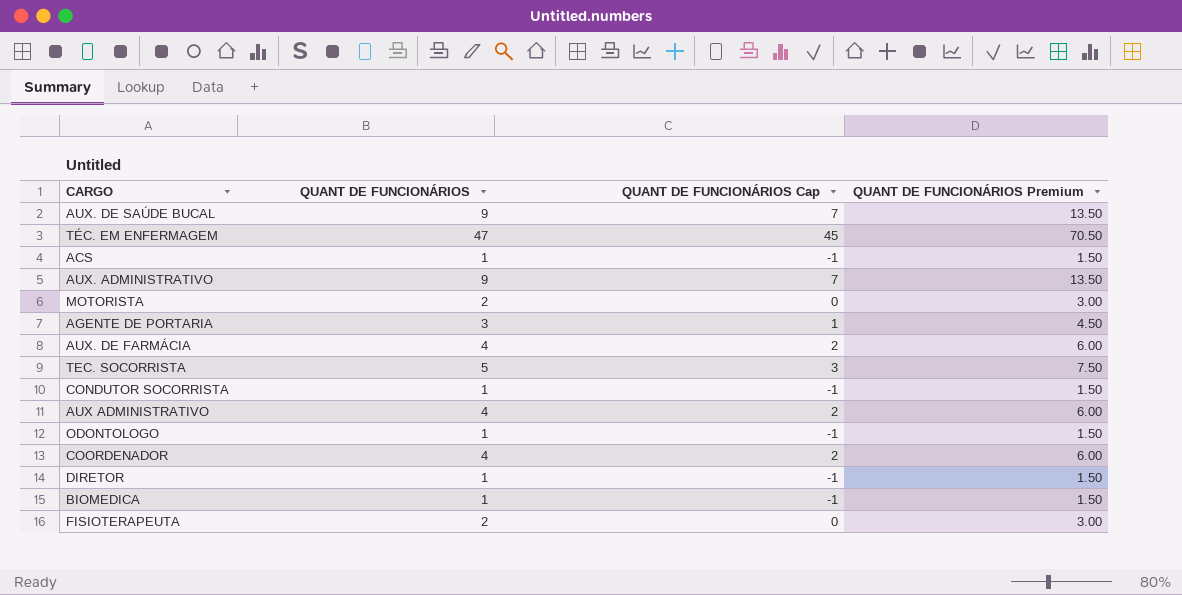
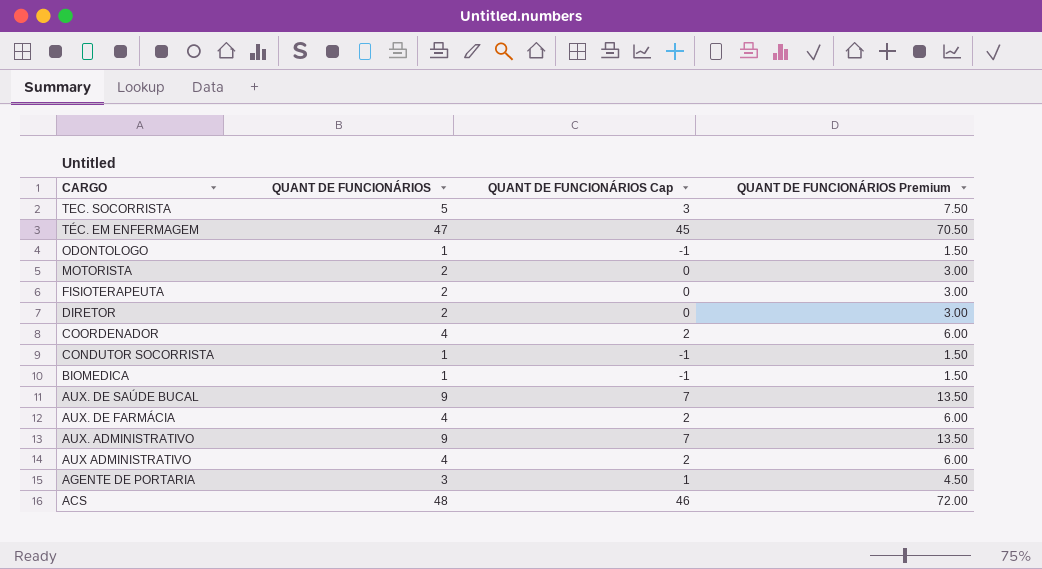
row order: none -> CARGO descending
DIRETOR | QUANT DE FUNCIONÁRIOS: 1 -> 2
DIRETOR | QUANT DE FUNCIONÁRIOS Cap: -1 -> 0
DIRETOR | QUANT DE FUNCIONÁRIOS Premium: 1.50 -> 3.00
ACS | QUANT DE FUNCIONÁRIOS: 1 -> 48
ACS | QUANT DE FUNCIONÁRIOS Cap: -1 -> 46
ACS | QUANT DE FUNCIONÁRIOS Premium: 1.50 -> 72.00

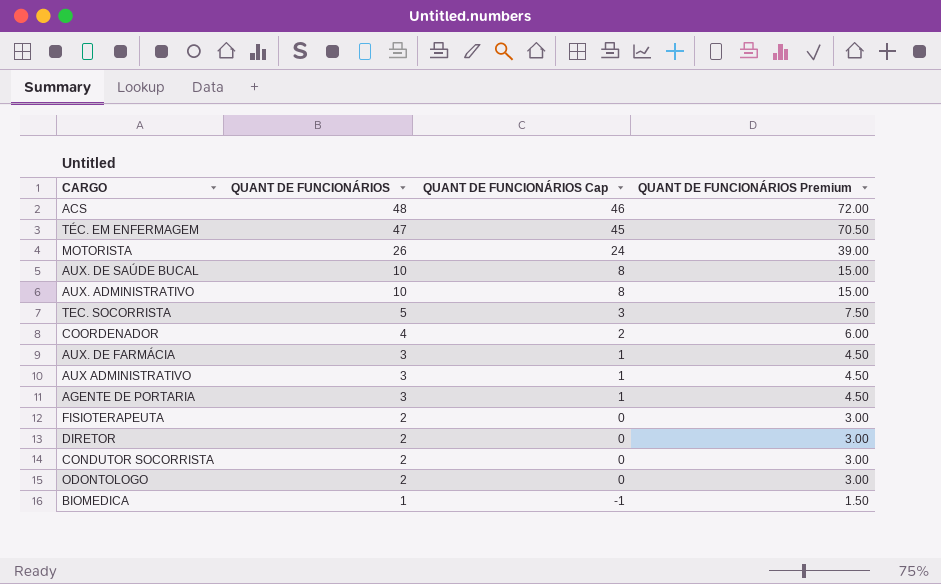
row order: CARGO descending -> QUANT DE FUNCIONÁRIOS descending
MOTORISTA | QUANT DE FUNCIONÁRIOS: 2 -> 26
MOTORISTA | QUANT DE FUNCIONÁRIOS Cap: 0 -> 24
MOTORISTA | QUANT DE FUNCIONÁRIOS Premium: 3.00 -> 39.00
AUX. DE SAÚDE BUCAL | QUANT DE FUNCIONÁRIOS: 9 -> 10
AUX. DE SAÚDE BUCAL | QUANT DE FUNCIONÁRIOS Cap: 7 -> 8
AUX. DE SAÚDE BUCAL | QUANT DE FUNCIONÁRIOS Premium: 13.50 -> 15.00
AUX. ADMINISTRATIVO | QUANT DE FUNCIONÁRIOS: 9 -> 10
AUX. ADMINISTRATIVO | QUANT DE FUNCIONÁRIOS Cap: 7 -> 8
AUX. ADMINISTRATIVO | QUANT DE FUNCIONÁRIOS Premium: 13.50 -> 15.00
AUX. DE FARMÁCIA | QUANT DE FUNCIONÁRIOS: 4 -> 3
AUX. DE FARMÁCIA | QUANT DE FUNCIONÁRIOS Cap: 2 -> 1
AUX. DE FARMÁCIA | QUANT DE FUNCIONÁRIOS Premium: 6.00 -> 4.50
AUX ADMINISTRATIVO | QUANT DE FUNCIONÁRIOS: 4 -> 3
AUX ADMINISTRATIVO | QUANT DE FUNCIONÁRIOS Cap: 2 -> 1
AUX ADMINISTRATIVO | QUANT DE FUNCIONÁRIOS Premium: 6.00 -> 4.50
CONDUTOR SOCORRISTA | QUANT DE FUNCIONÁRIOS: 1 -> 2
CONDUTOR SOCORRISTA | QUANT DE FUNCIONÁRIOS Cap: -1 -> 0
CONDUTOR SOCORRISTA | QUANT DE FUNCIONÁRIOS Premium: 1.50 -> 3.00
ODONTOLOGO | QUANT DE FUNCIONÁRIOS: 1 -> 2
ODONTOLOGO | QUANT DE FUNCIONÁRIOS Cap: -1 -> 0
ODONTOLOGO | QUANT DE FUNCIONÁRIOS Premium: 1.50 -> 3.00

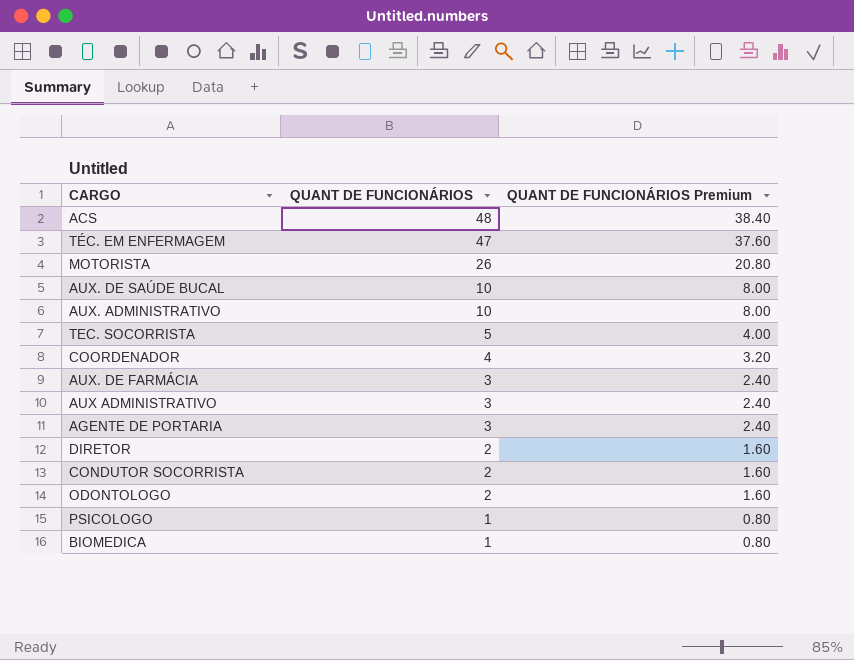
column QUANT DE FUNCIONÁRIOS Cap | formula: [QUANT DE FUNCIONÁRIOS] - 2 -> none
column QUANT DE FUNCIONÁRIOS Premium | formula: [QUANT DE FUNCIONÁRIOS] * 1.5 -> [QUANT DE FUNCIONÁRIOS] * 0.8
row FISIOTERAPEUTA: 2 | 0 | 3.00 -> none
row PSICOLOGO: none -> 1 | 0.80

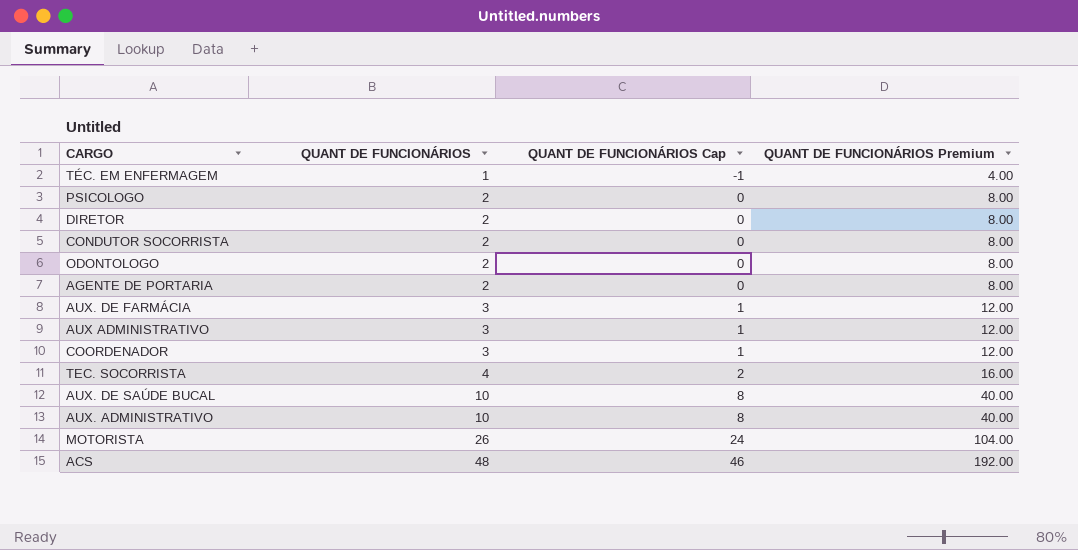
row order: QUANT DE FUNCIONÁRIOS descending -> QUANT DE FUNCIONÁRIOS ascending
column QUANT DE FUNCIONÁRIOS Cap | formula: none -> [QUANT DE FUNCIONÁRIOS] - 2
column QUANT DE FUNCIONÁRIOS Premium | formula: [QUANT DE FUNCIONÁRIOS] * 0.8 -> [QUANT DE FUNCIONÁRIOS] * 4
row BIOMEDICA: 1 | 0.80 -> none
TÉC. EM ENFERMAGEM | QUANT DE FUNCIONÁRIOS: 47 -> 1
PSICOLOGO | QUANT DE FUNCIONÁRIOS: 1 -> 2
AGENTE DE PORTARIA | QUANT DE FUNCIONÁRIOS: 3 -> 2
COORDENADOR | QUANT DE FUNCIONÁRIOS: 4 -> 3
TEC. SOCORRISTA | QUANT DE FUNCIONÁRIOS: 5 -> 4

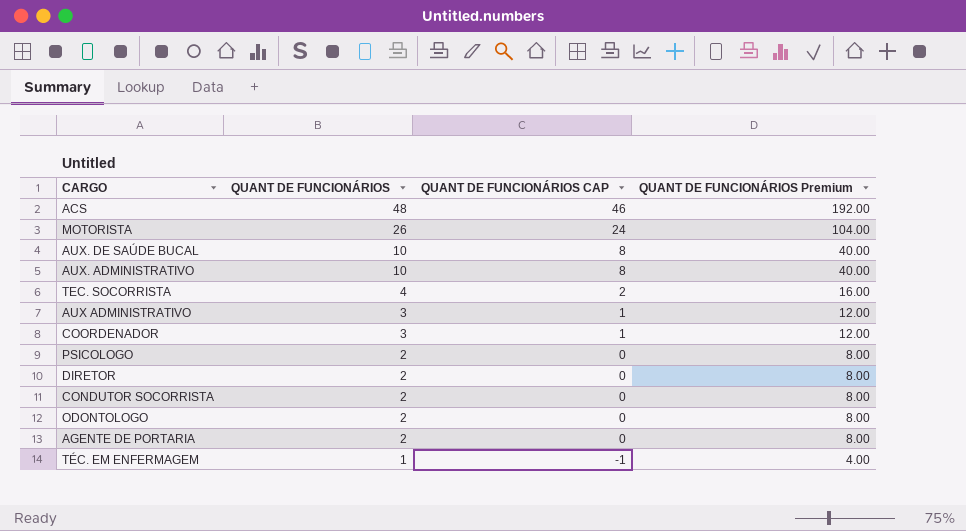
row order: QUANT DE FUNCIONÁRIOS ascending -> QUANT DE FUNCIONÁRIOS descending
column name: QUANT DE FUNCIONÁRIOS Cap -> QUANT DE FUNCIONÁRIOS CAP
row AUX. DE FARMÁCIA: 3 | 1 | 12.00 -> none

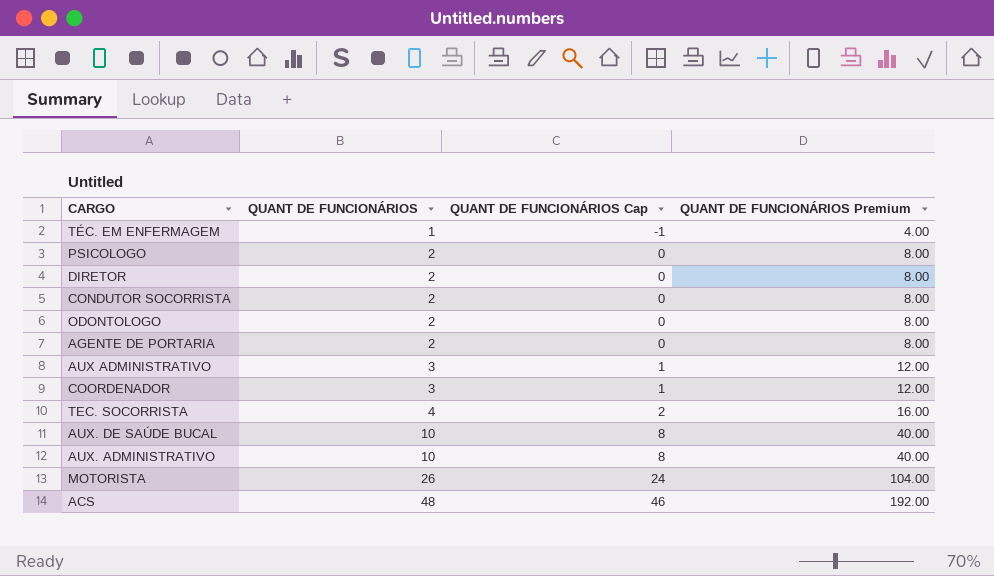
row order: QUANT DE FUNCIONÁRIOS descending -> QUANT DE FUNCIONÁRIOS ascending
column name: QUANT DE FUNCIONÁRIOS CAP -> QUANT DE FUNCIONÁRIOS Cap

